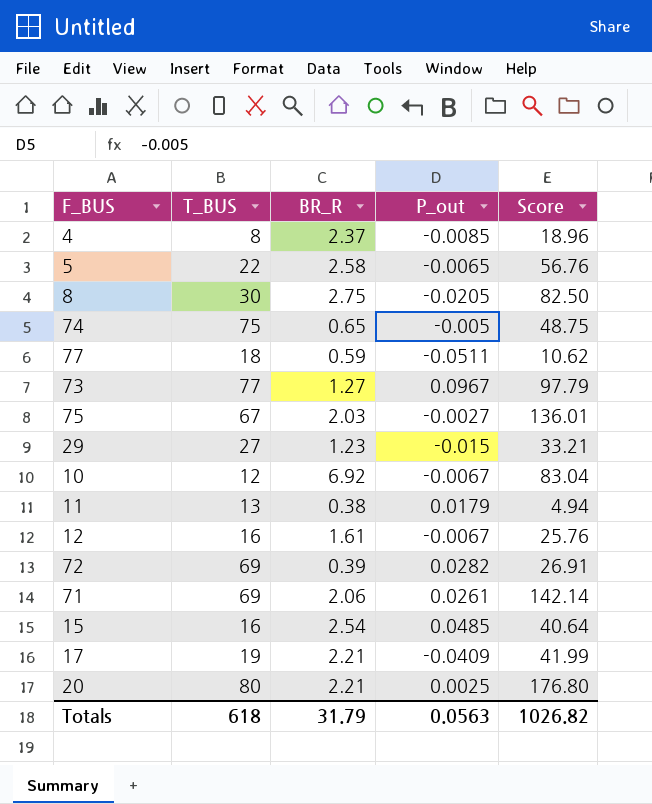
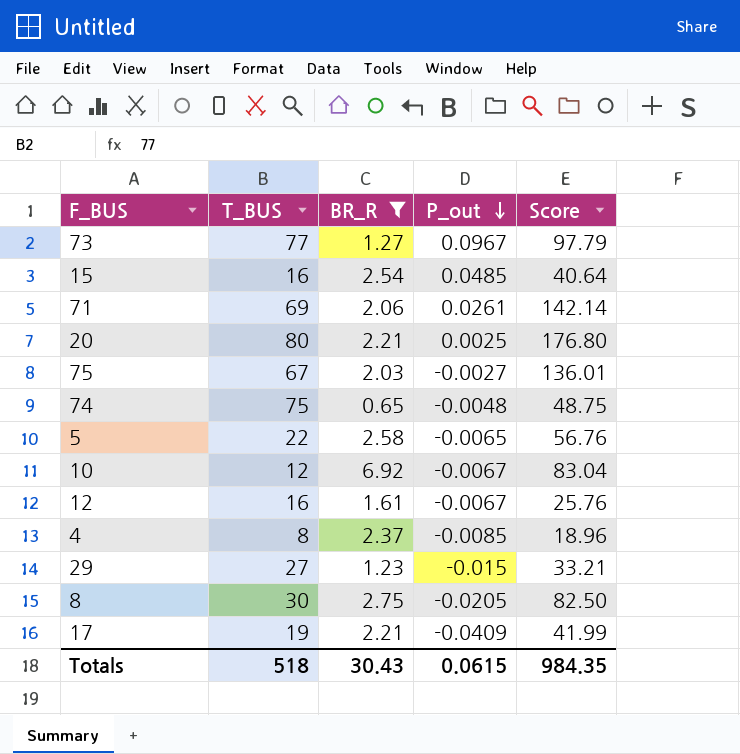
filter: none -> BR_R >= 0.65
row order: none -> P_out descending
74 | P_out: -0.005 -> -0.0048
Totals | T_BUS: 618 -> 518
Totals | BR_R: 31.79 -> 30.43
Totals | P_out: 0.0563 -> 0.0615
Totals | Score: 1026.82 -> 984.35

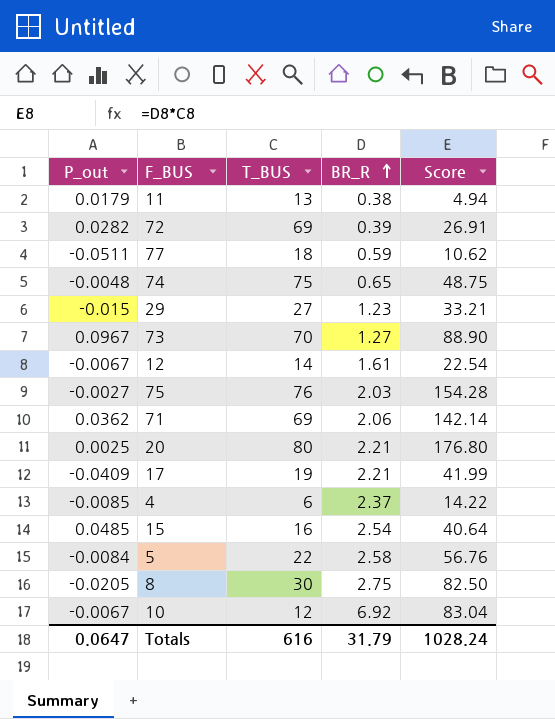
filter: BR_R >= 0.65 -> none
row order: P_out descending -> BR_R ascending
column P_out | position: 4 -> 1
73 | T_BUS: 77 -> 70
73 | Score: 97.79 -> 88.90
12 | T_BUS: 16 -> 14
12 | Score: 25.76 -> 22.54
75 | T_BUS: 67 -> 76
75 | Score: 136.01 -> 154.28
71 | P_out: 0.0261 -> 0.0362
4 | T_BUS: 8 -> 6
4 | Score: 18.96 -> 14.22
5 | P_out: -0.0065 -> -0.0084
Totals | P_out: 0.0615 -> 0.0647
Totals | T_BUS: 518 -> 616
Totals | BR_R: 30.43 -> 31.79
Totals | Score: 984.35 -> 1028.24

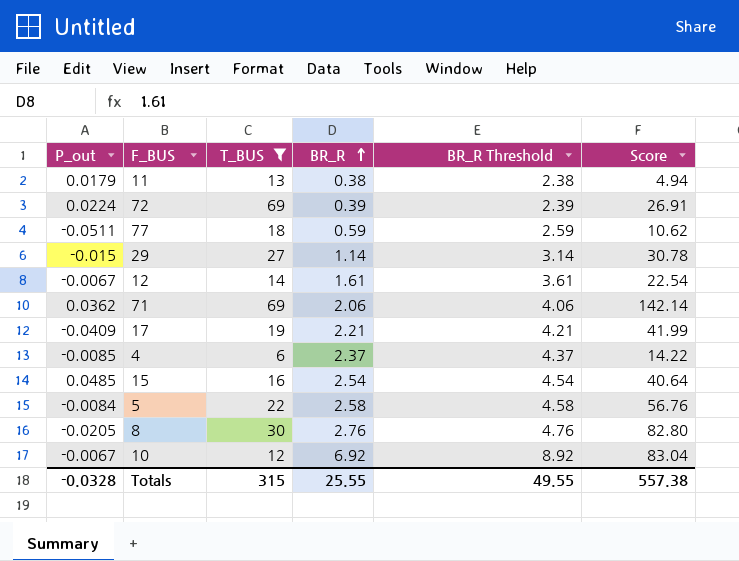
filter: none -> T_BUS <= 69
column BR_R Threshold | formula: none -> [BR_R] + 2
72 | P_out: 0.0282 -> 0.0224
29 | BR_R: 1.23 -> 1.14
29 | Score: 33.21 -> 30.78
8 | BR_R: 2.75 -> 2.76
8 | Score: 82.50 -> 82.80
Totals | P_out: 0.0647 -> -0.0328
Totals | T_BUS: 616 -> 315
Totals | BR_R: 31.79 -> 25.55
Totals | Score: 1028.24 -> 557.38

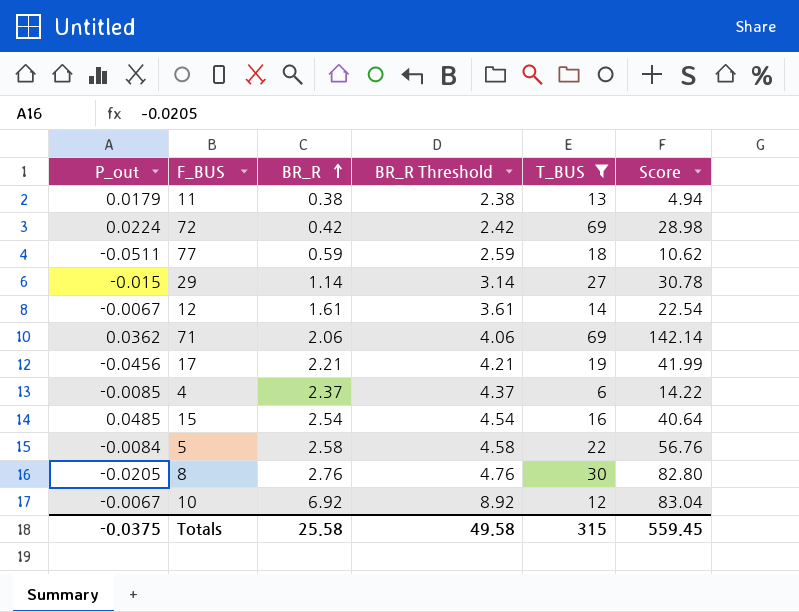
column T_BUS | position: 3 -> 5
72 | BR_R: 0.39 -> 0.42
72 | BR_R Threshold: 2.39 -> 2.42
72 | Score: 26.91 -> 28.98
17 | P_out: -0.0409 -> -0.0456
Totals | P_out: -0.0328 -> -0.0375
Totals | BR_R: 25.55 -> 25.58
Totals | BR_R Threshold: 49.55 -> 49.58
Totals | Score: 557.38 -> 559.45

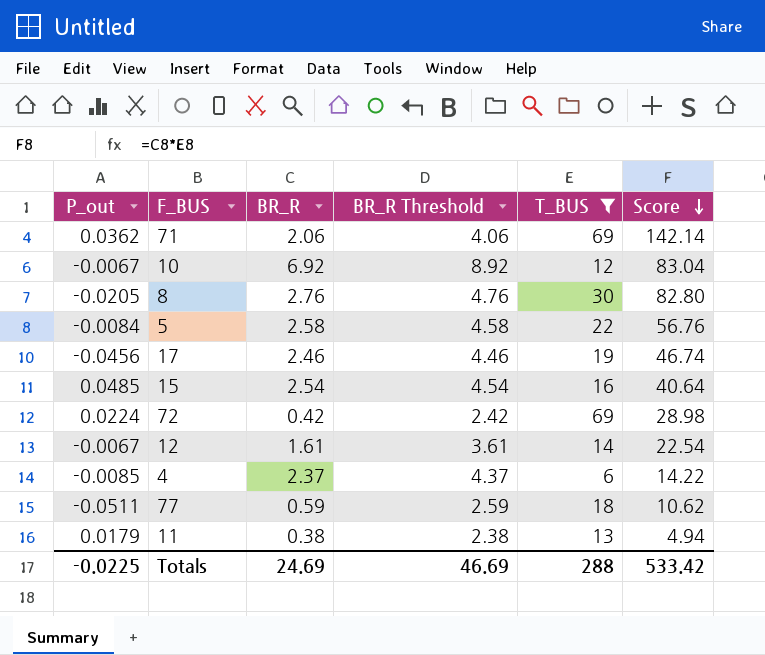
row order: BR_R ascending -> Score descending
row 29: -0.015 | 1.14 | 3.14 | 27 | 30.78 -> none
17 | BR_R: 2.21 -> 2.46
17 | BR_R Threshold: 4.21 -> 4.46
17 | Score: 41.99 -> 46.74
Totals | P_out: -0.0375 -> -0.0225
Totals | BR_R: 25.58 -> 24.69
Totals | BR_R Threshold: 49.58 -> 46.69
Totals | T_BUS: 315 -> 288
Totals | Score: 559.45 -> 533.42

